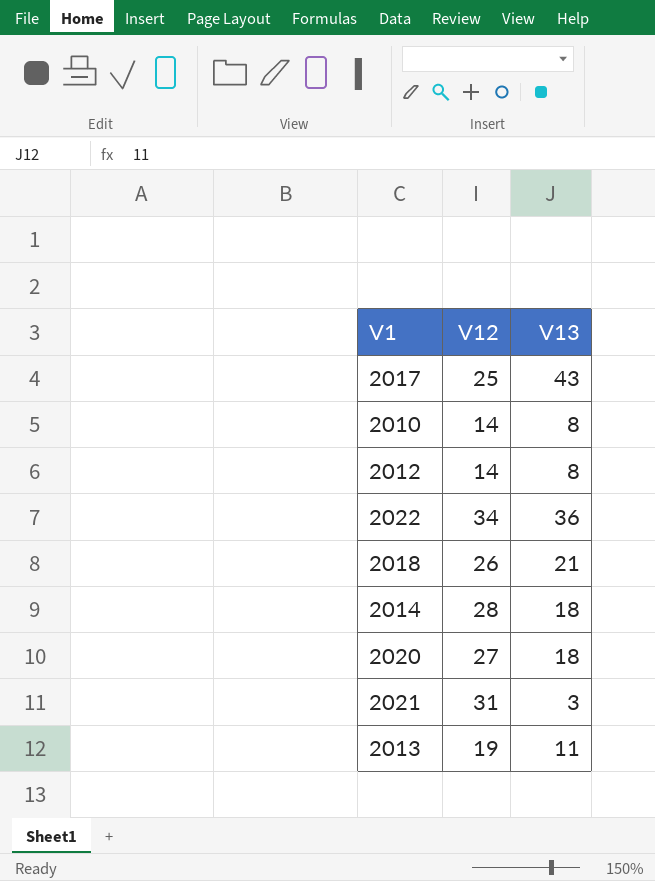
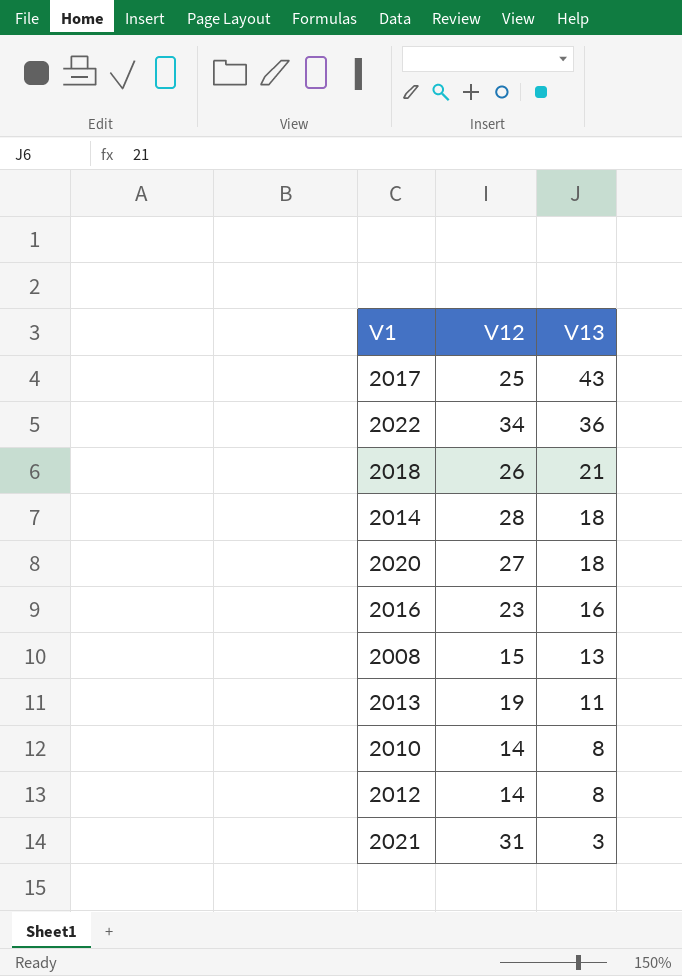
row order: none -> V13 descending
row 2016: none -> 23 | 16
row 2008: none -> 15 | 13

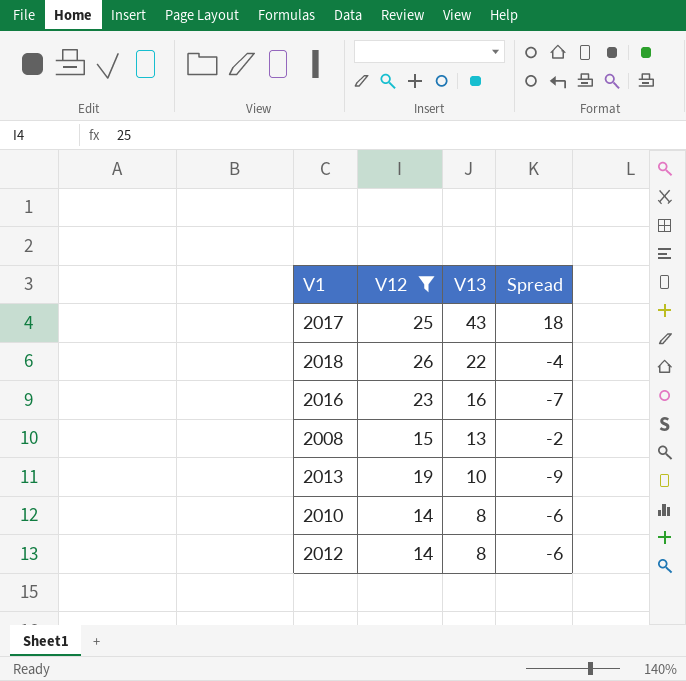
filter: none -> V12 <= 26
column Spread | formula: none -> [V13] - [V12]
2018 | V13: 21 -> 22
2013 | V13: 11 -> 10

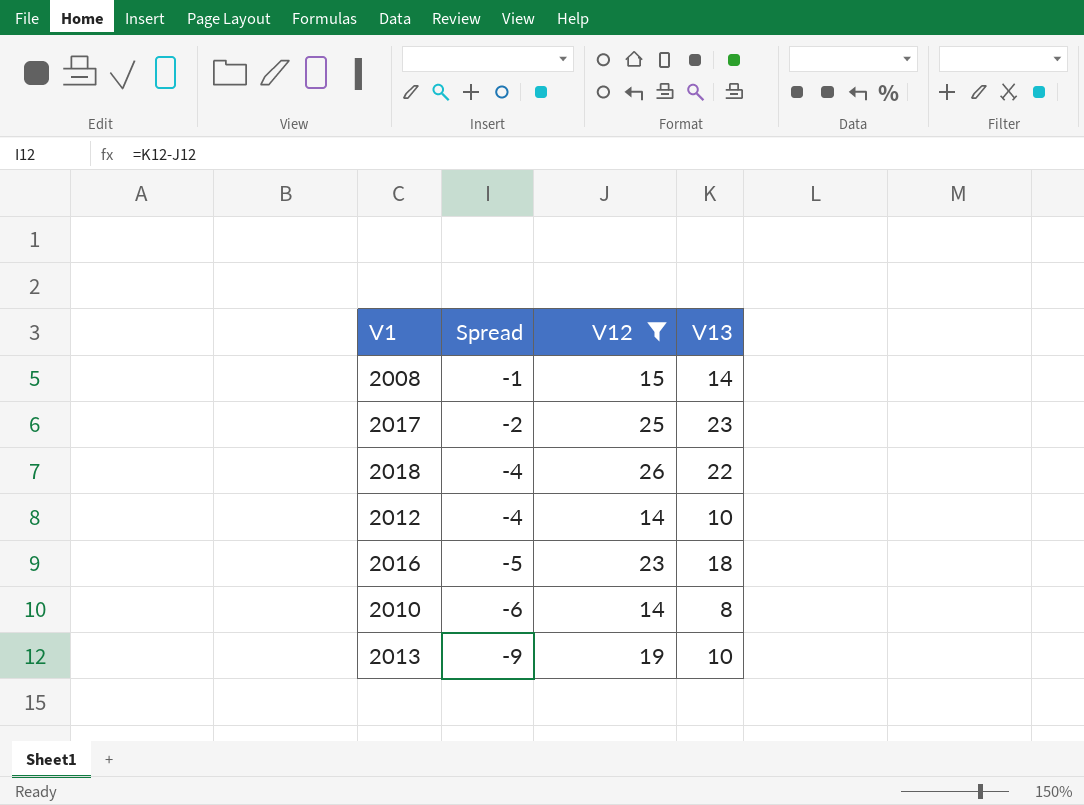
row order: V13 descending -> Spread descending
column Spread | position: 4 -> 2
2008 | Spread: -2 -> -1
2008 | V13: 13 -> 14
2017 | Spread: 18 -> -2
2017 | V13: 43 -> 23
2012 | Spread: -6 -> -4
2012 | V13: 8 -> 10
2016 | Spread: -7 -> -5
2016 | V13: 16 -> 18

